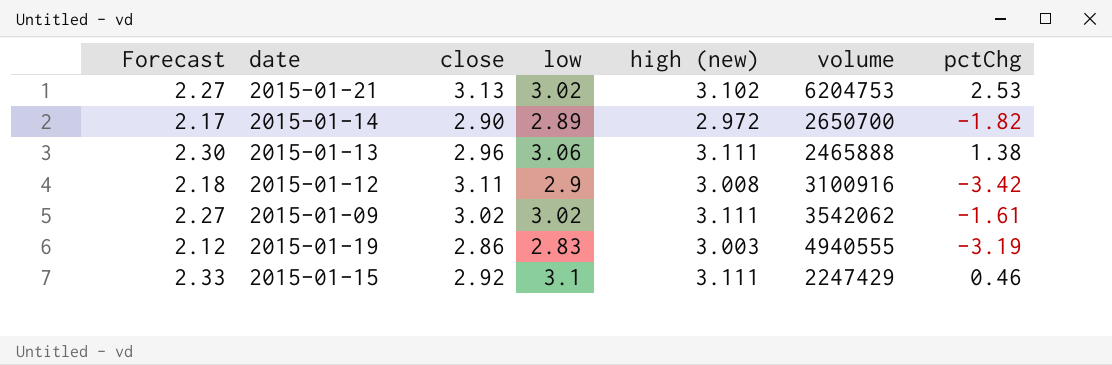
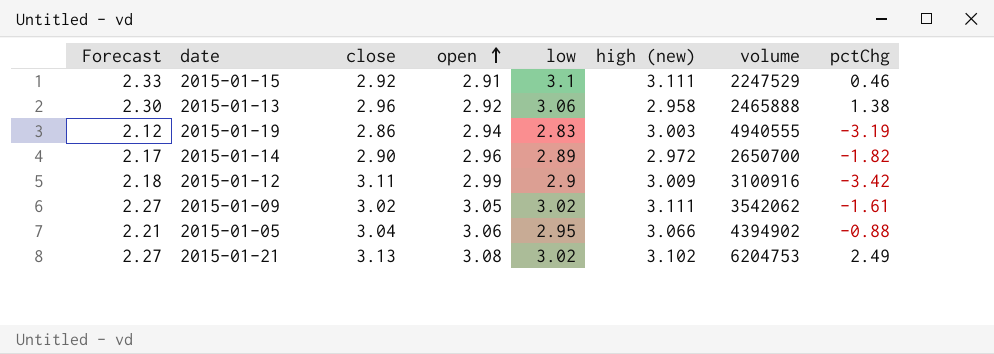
row order: none -> open ascending
column open | position: none -> 4
2015-01-15 | volume: 2247429 -> 2247529
2015-01-13 | high (new): 3.111 -> 2.958
2015-01-12 | high (new): 3.008 -> 3.009
row 2015-01-05: none -> 2.21 | 3.04 | 3.06 | 2.95 | 3.066 | 4394902 | -0.88
2015-01-21 | pctChg: 2.53 -> 2.49

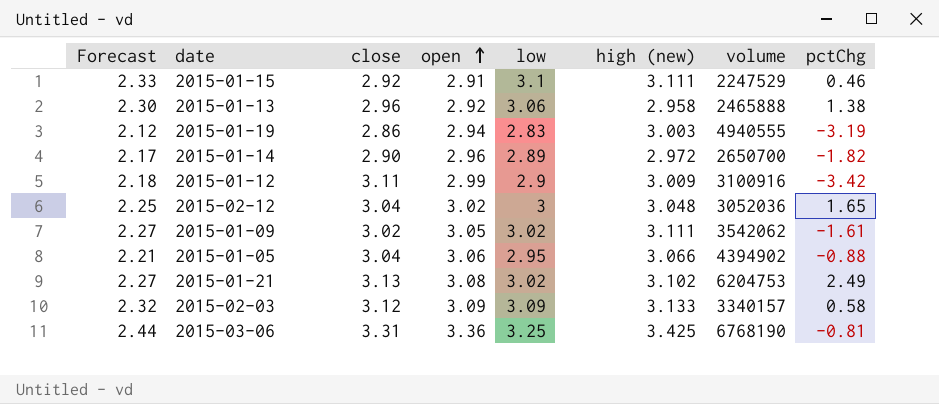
row 2015-02-12: none -> 2.25 | 3.04 | 3.02 | 3 | 3.048 | 3052036 | 1.65
row 2015-02-03: none -> 2.32 | 3.12 | 3.09 | 3.09 | 3.133 | 3340157 | 0.58
row 2015-03-06: none -> 2.44 | 3.31 | 3.36 | 3.25 | 3.425 | 6768190 | -0.81

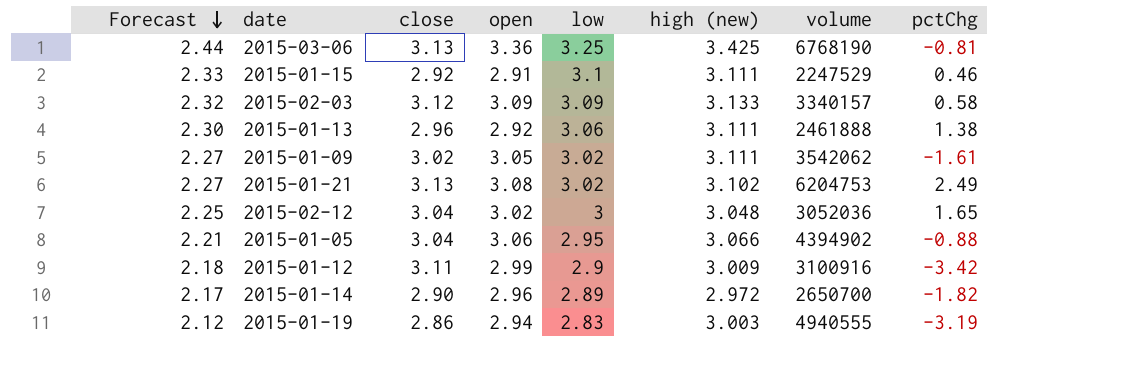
row order: open ascending -> Forecast descending
2015-03-06 | close: 3.31 -> 3.13
2015-01-13 | high (new): 2.958 -> 3.111
2015-01-13 | volume: 2465888 -> 2461888

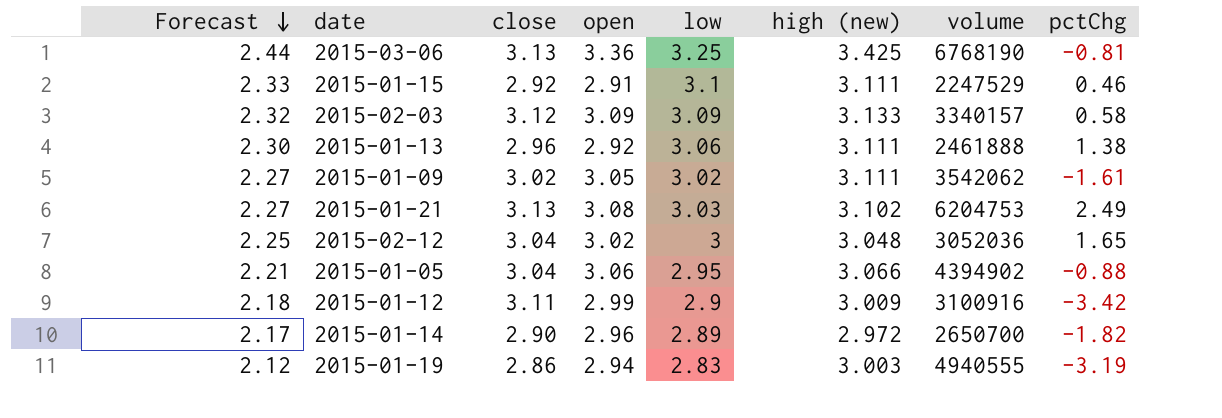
2015-01-21 | low: 3.02 -> 3.03

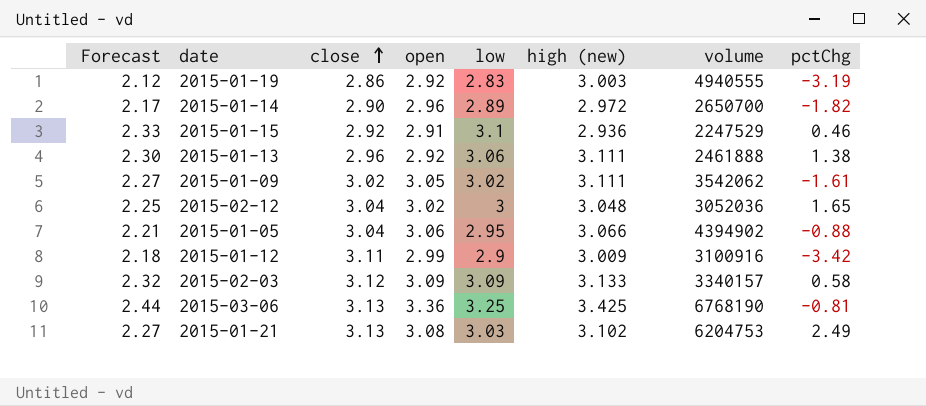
row order: Forecast descending -> close ascending
2015-01-19 | open: 2.94 -> 2.92
2015-01-15 | high (new): 3.111 -> 2.936

